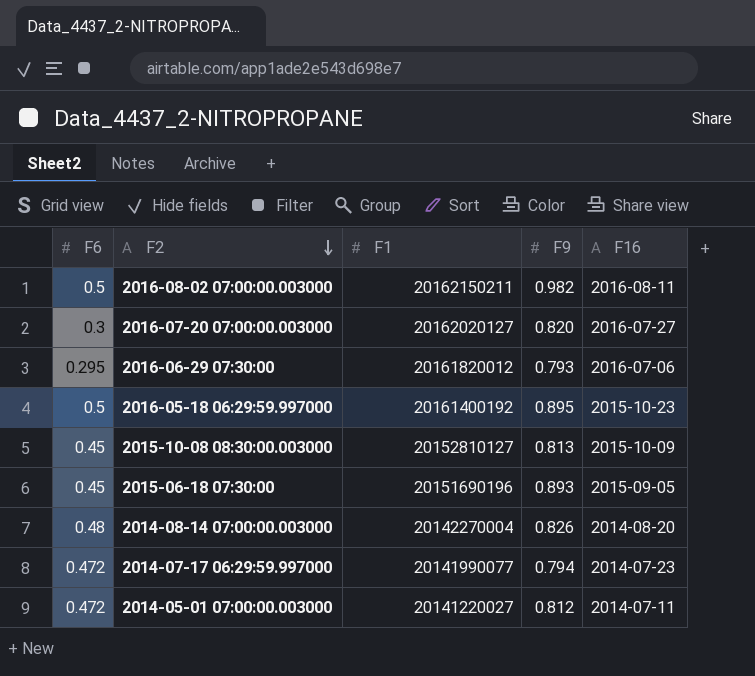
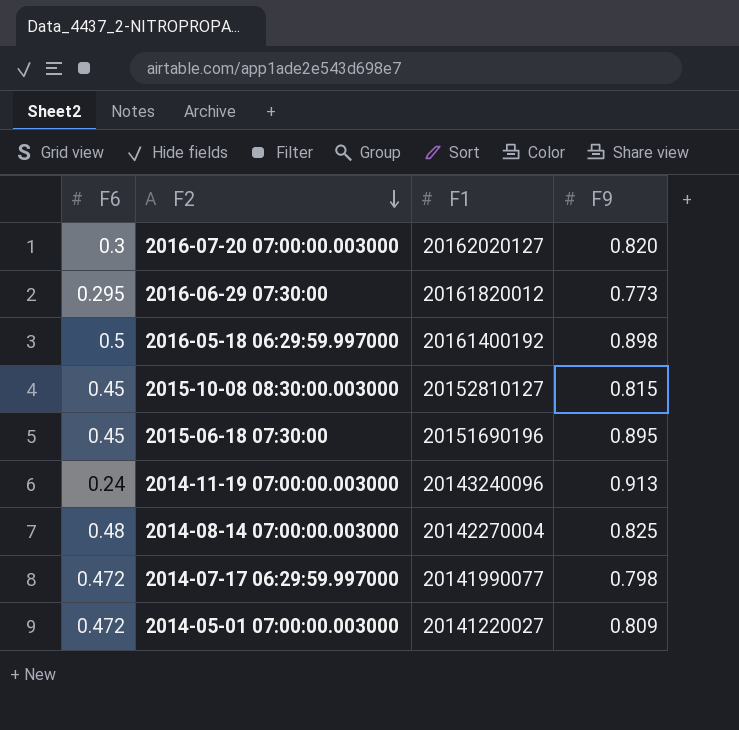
column F16 | position: 5 -> none
row 2016-08-02 07:00:00.003000: 0.5 | 20162150211 | 0.982 | 2016-08-11 -> none
2016-06-29 07:30:00 | F9: 0.793 -> 0.773
2016-05-18 06:29:59.997000 | F9: 0.895 -> 0.898
2015-10-08 08:30:00.003000 | F9: 0.813 -> 0.815
2015-06-18 07:30:00 | F9: 0.893 -> 0.895
row 2014-11-19 07:00:00.003000: none -> 0.24 | 20143240096 | 0.913
2014-08-14 07:00:00.003000 | F9: 0.826 -> 0.825
2014-07-17 06:29:59.997000 | F9: 0.794 -> 0.798
2014-05-01 07:00:00.003000 | F9: 0.812 -> 0.809

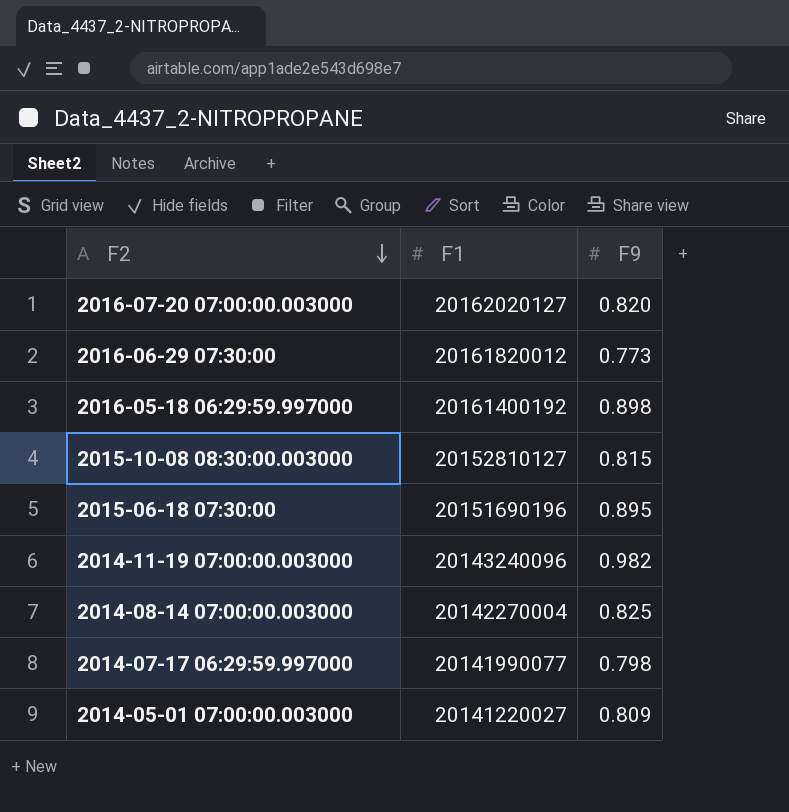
column F6 | position: 1 -> none
2014-11-19 07:00:00.003000 | F9: 0.913 -> 0.982

